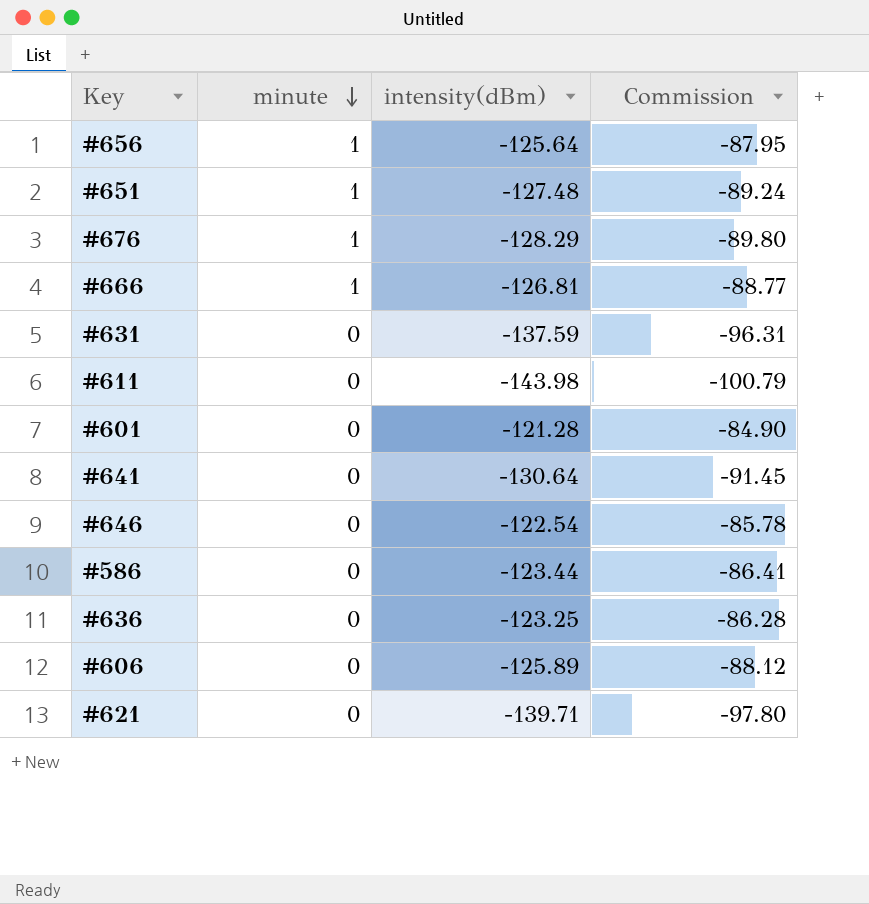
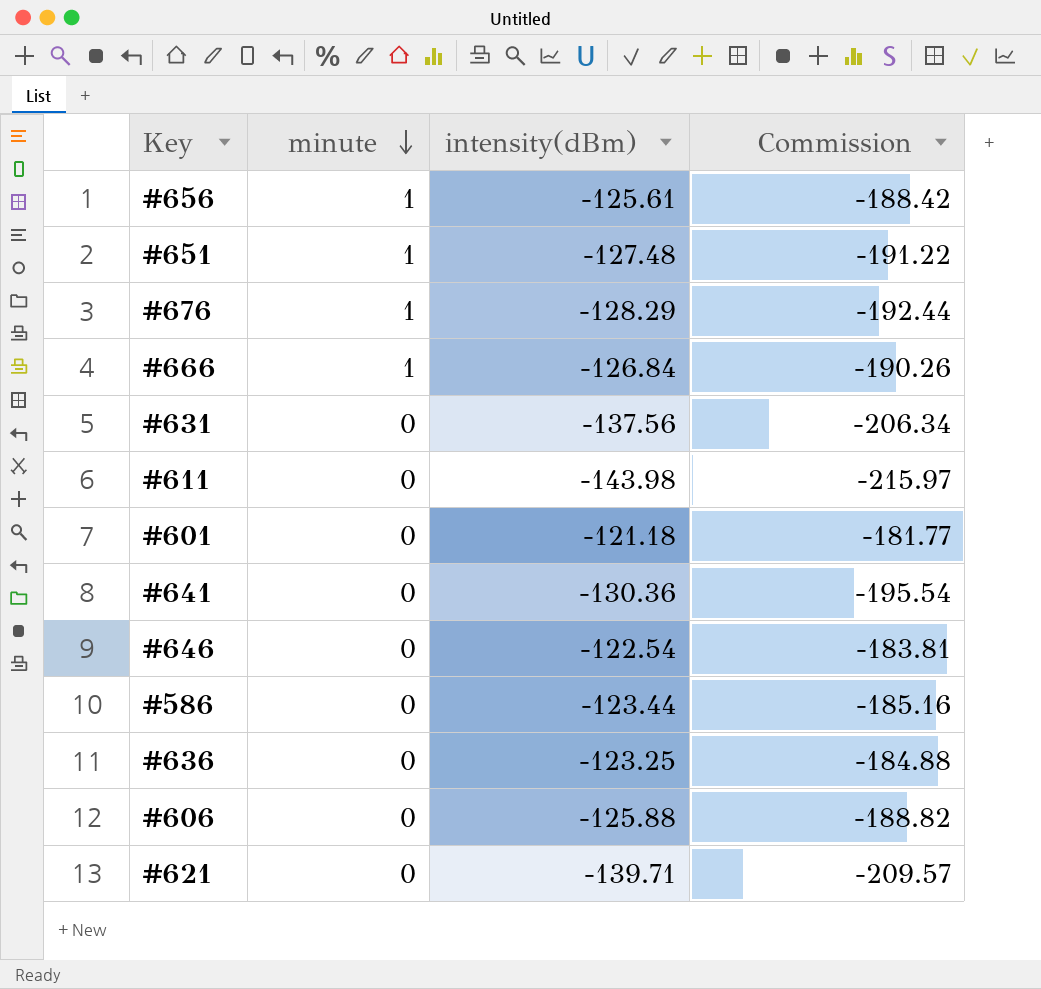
column Commission | formula: [intensity(dBm)] * 0.7 -> [intensity(dBm)] * 1.5
#656 | intensity(dBm): -125.64 -> -125.61
#666 | intensity(dBm): -126.81 -> -126.84
#631 | intensity(dBm): -137.59 -> -137.56
#601 | intensity(dBm): -121.28 -> -121.18
#641 | intensity(dBm): -130.64 -> -130.36
#606 | intensity(dBm): -125.89 -> -125.88

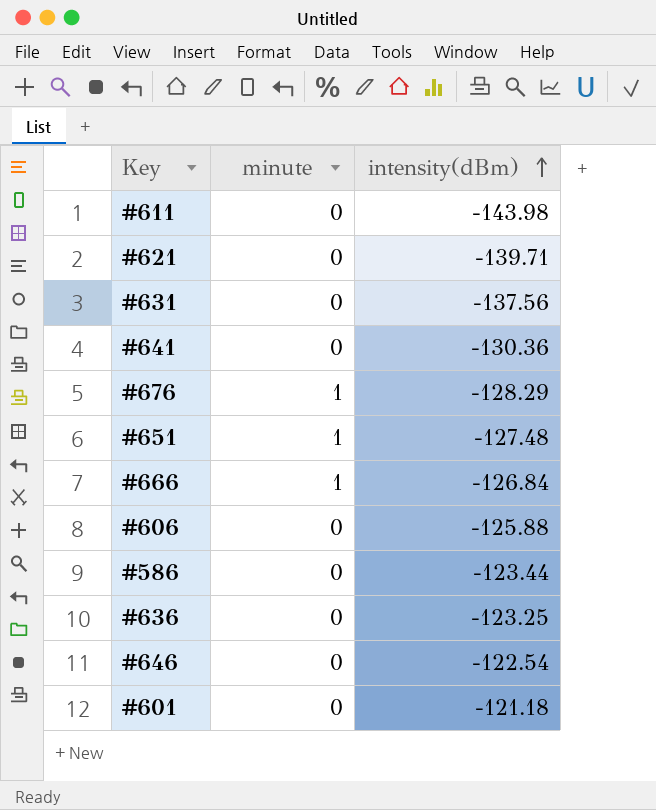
row order: minute descending -> intensity(dBm) ascending
column Commission | formula: [intensity(dBm)] * 1.5 -> none
row #656: 1 | -125.61 | -188.42 -> none

